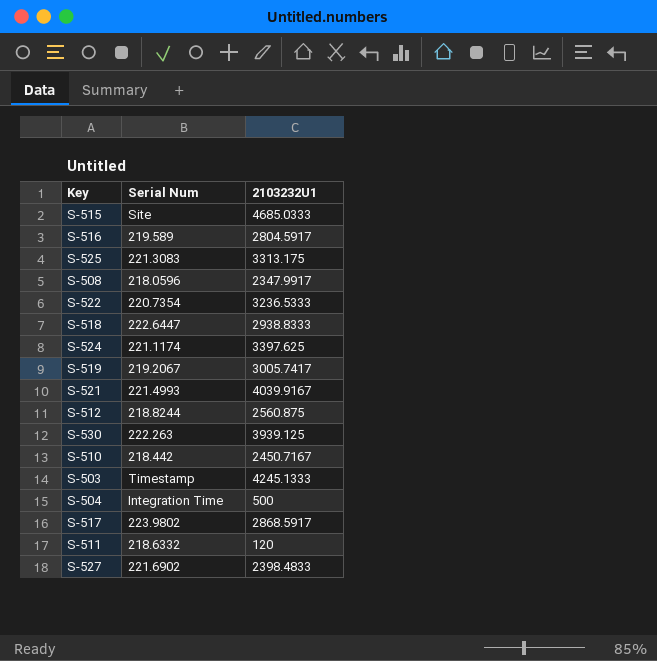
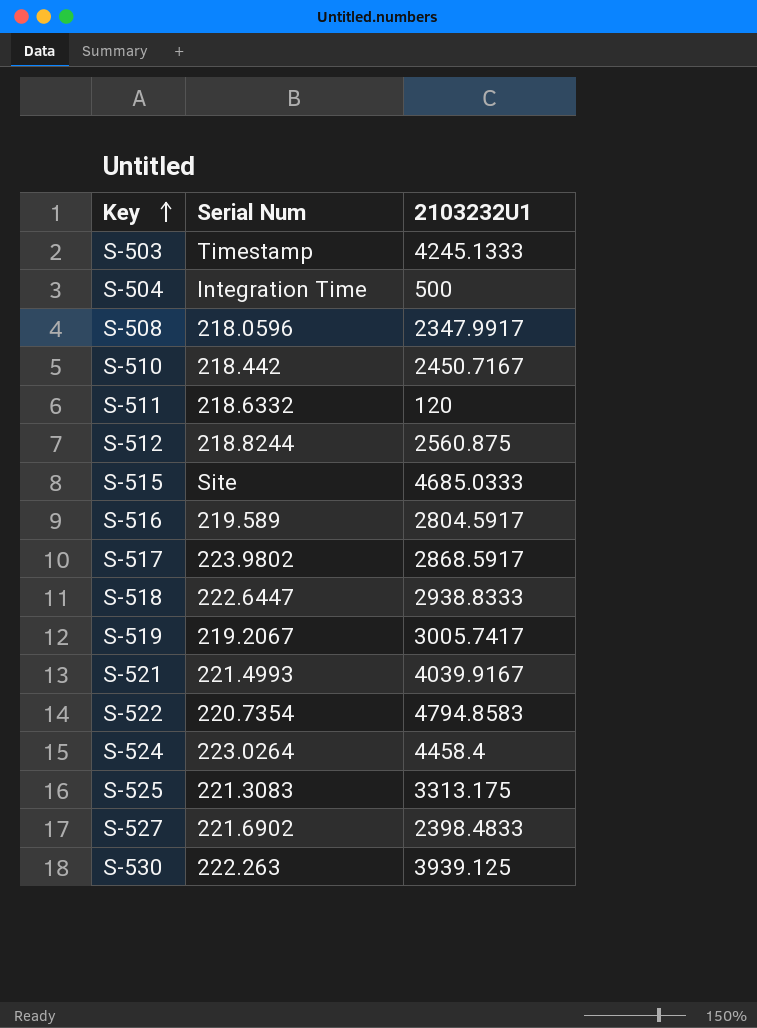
row order: none -> Key ascending
S-522 | 2103232U1: 3236.5333 -> 4794.8583
S-524 | Serial Num: 221.1174 -> 223.0264
S-524 | 2103232U1: 3397.625 -> 4458.4

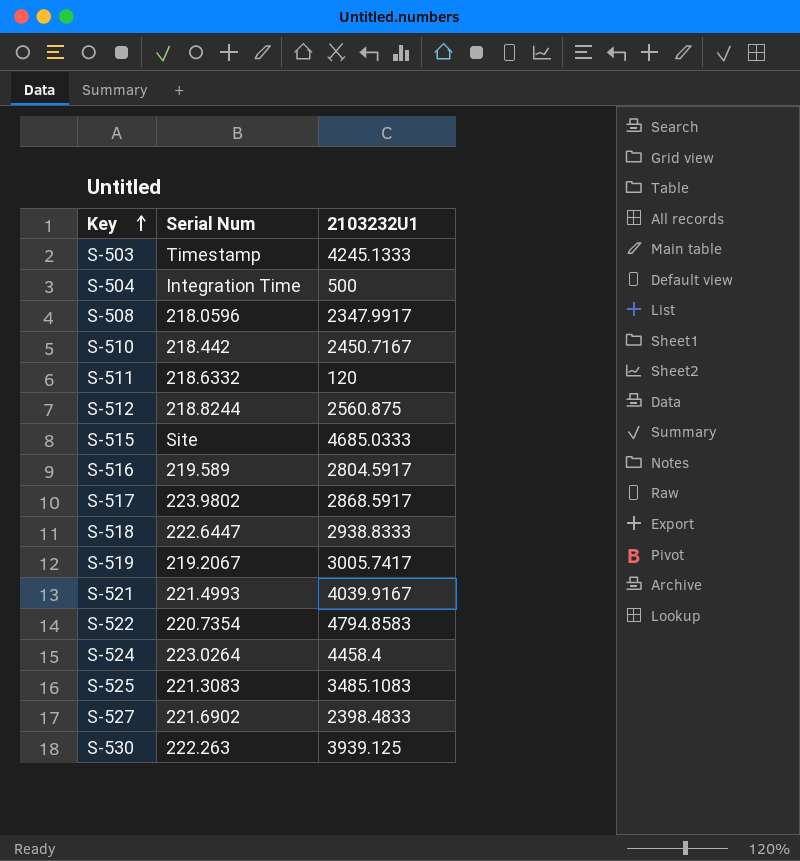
S-525 | 2103232U1: 3313.175 -> 3485.1083

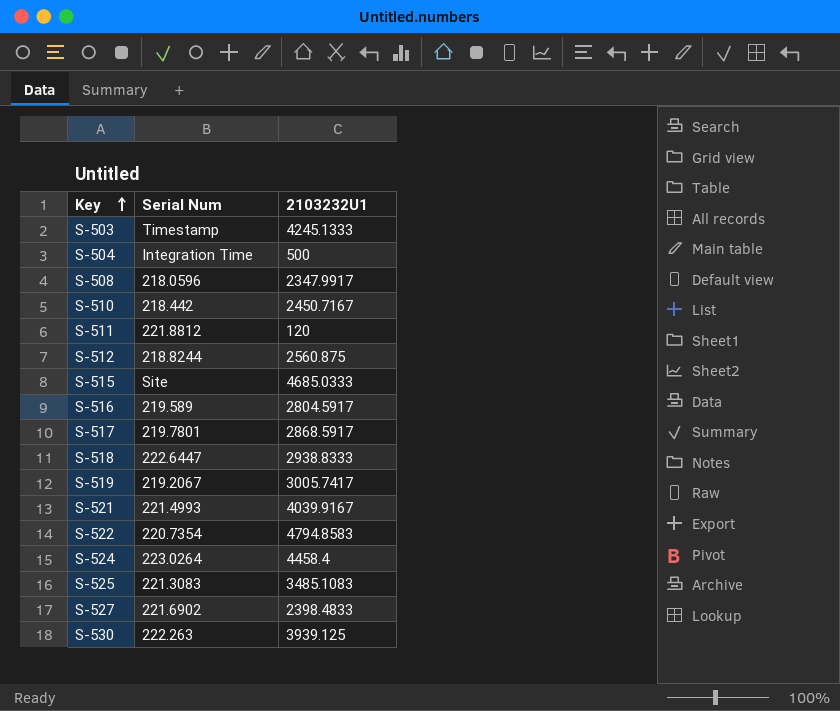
S-511 | Serial Num: 218.6332 -> 221.8812
S-517 | Serial Num: 223.9802 -> 219.7801

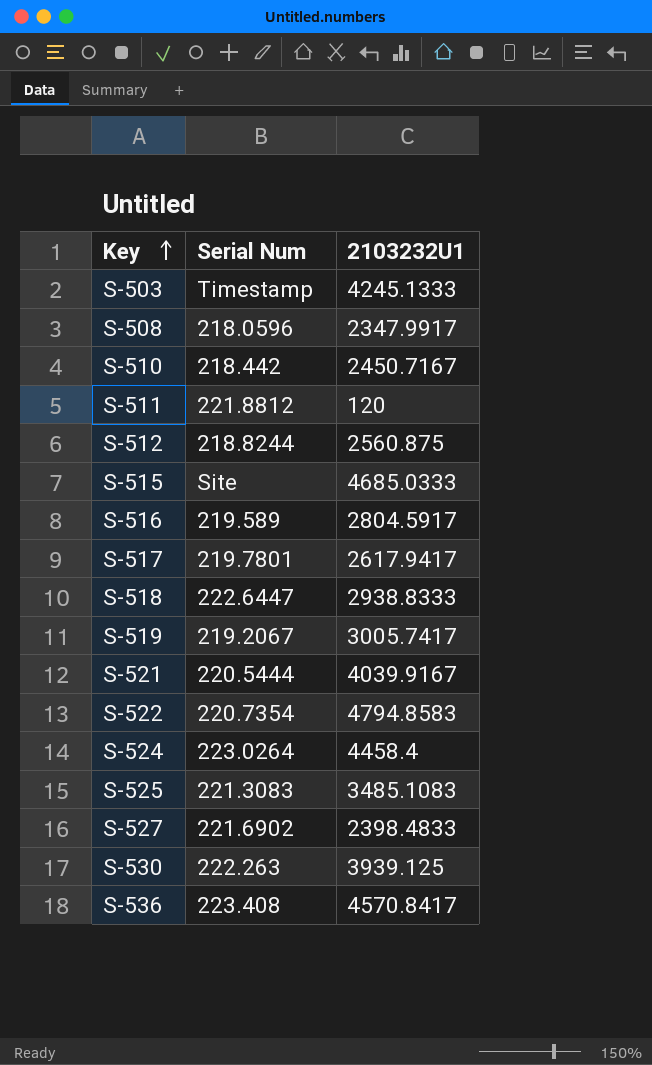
row S-504: Integration Time | 500 -> none
S-517 | 2103232U1: 2868.5917 -> 2617.9417
S-521 | Serial Num: 221.4993 -> 220.5444
row S-536: none -> 223.408 | 4570.8417

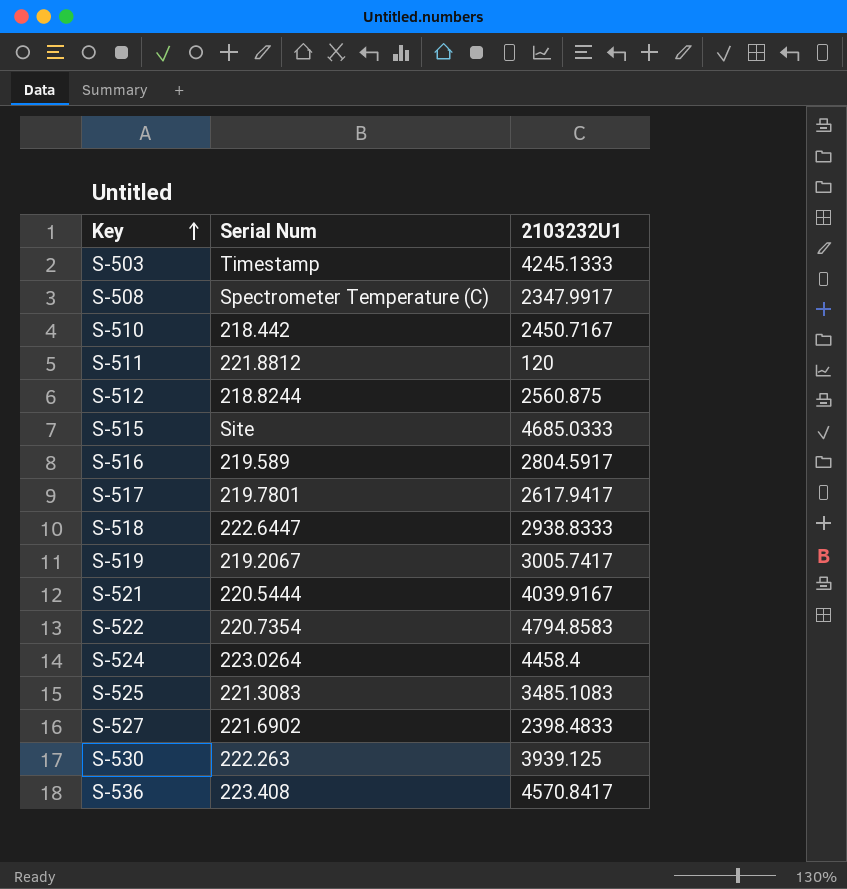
S-508 | Serial Num: 218.0596 -> Spectrometer Temperature (C)

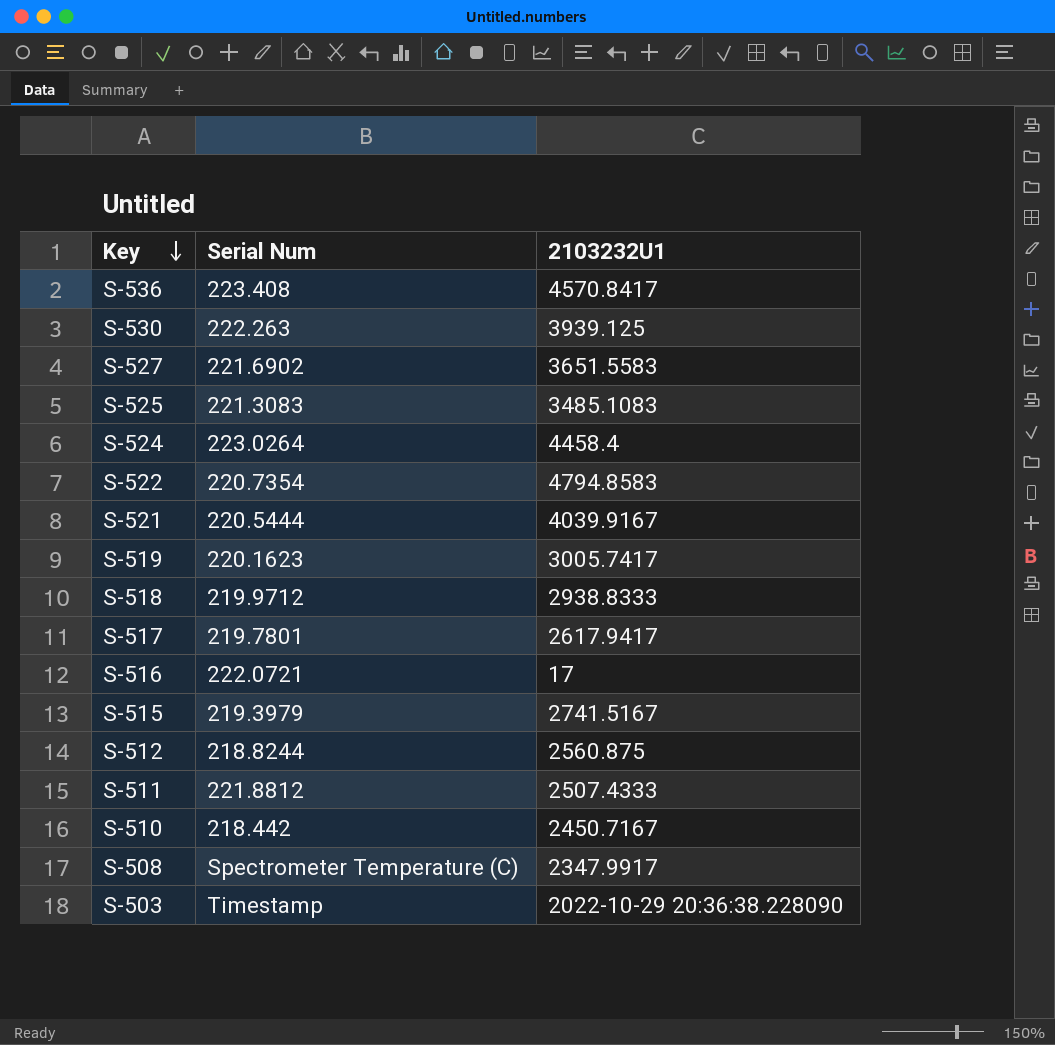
row order: Key ascending -> Key descending
S-527 | 2103232U1: 2398.4833 -> 3651.5583
S-519 | Serial Num: 219.2067 -> 220.1623
S-518 | Serial Num: 222.6447 -> 219.9712
S-516 | Serial Num: 219.589 -> 222.0721
S-516 | 2103232U1: 2804.5917 -> 17
S-515 | Serial Num: Site -> 219.3979
S-515 | 2103232U1: 4685.0333 -> 2741.5167
S-511 | 2103232U1: 120 -> 2507.4333
S-503 | 2103232U1: 4245.1333 -> 2022-10-29 20:36:38.228090

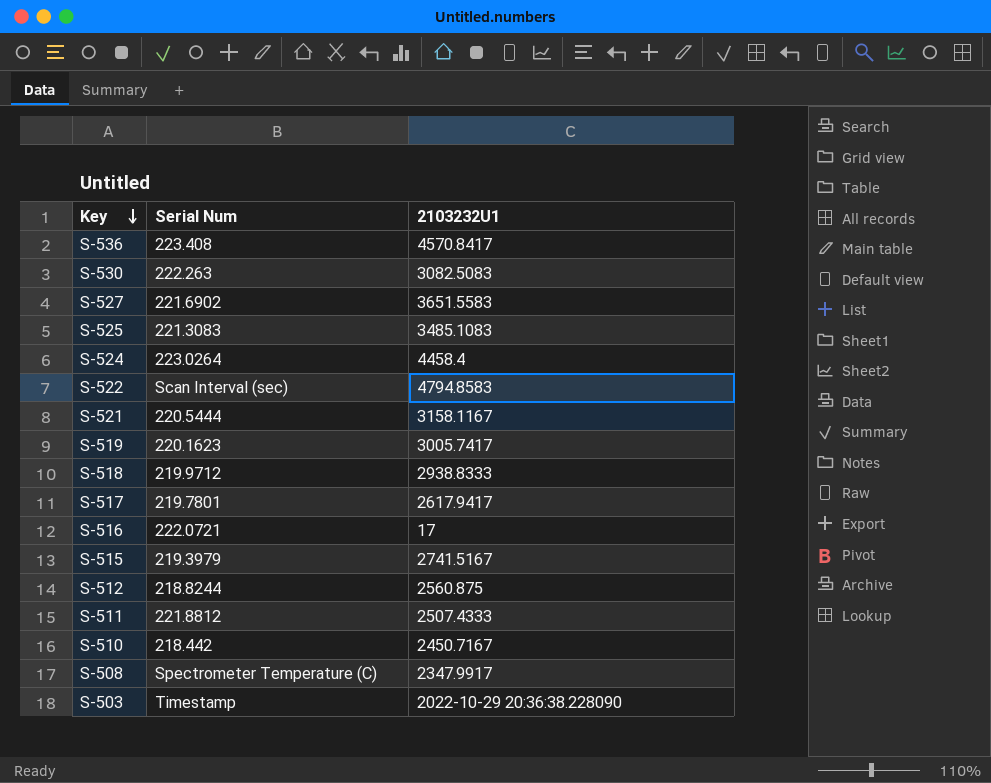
S-530 | 2103232U1: 3939.125 -> 3082.5083
S-522 | Serial Num: 220.7354 -> Scan Interval (sec)
S-521 | 2103232U1: 4039.9167 -> 3158.1167

